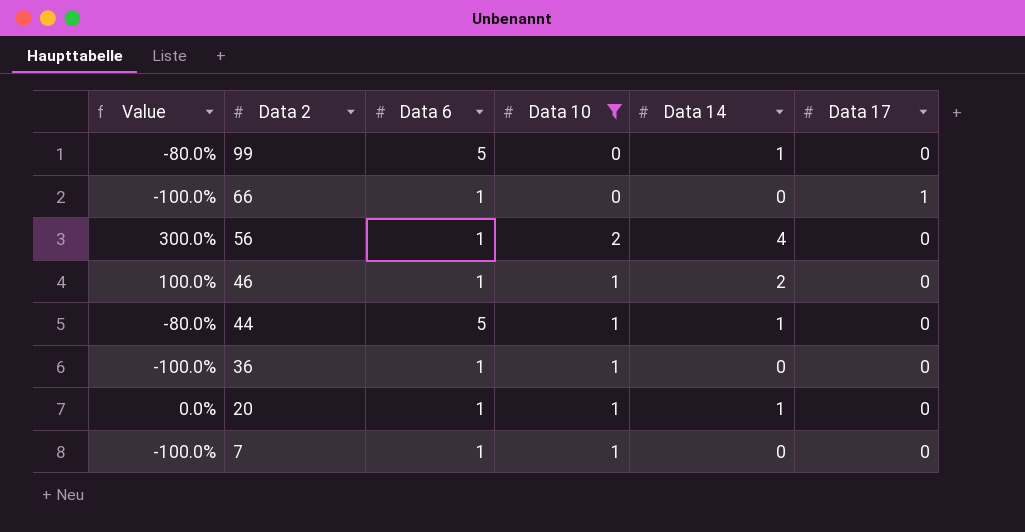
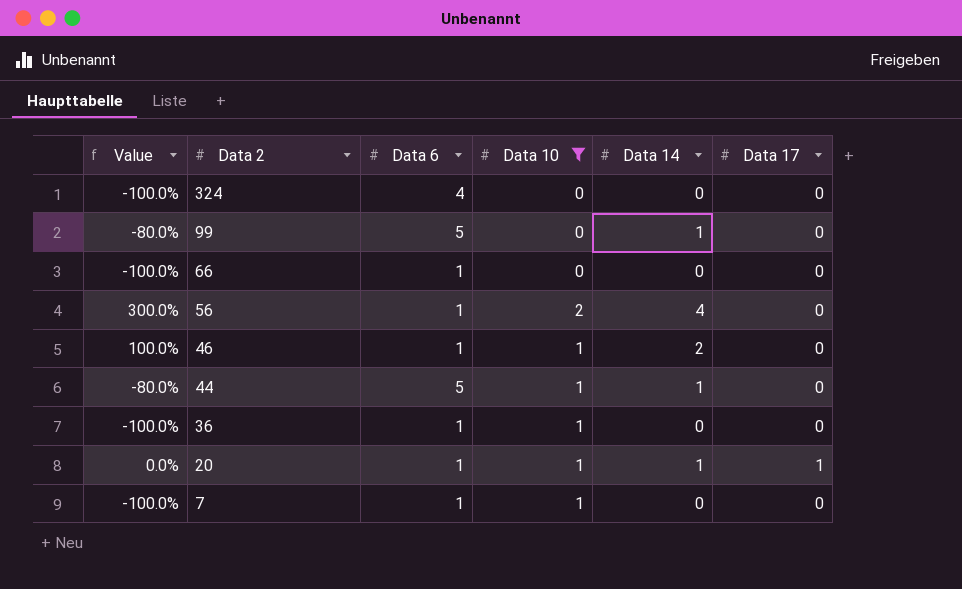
row 324: none -> -100.0% | 4 | 0 | 0 | 0
66 | Data 17: 1 -> 0
20 | Data 17: 0 -> 1

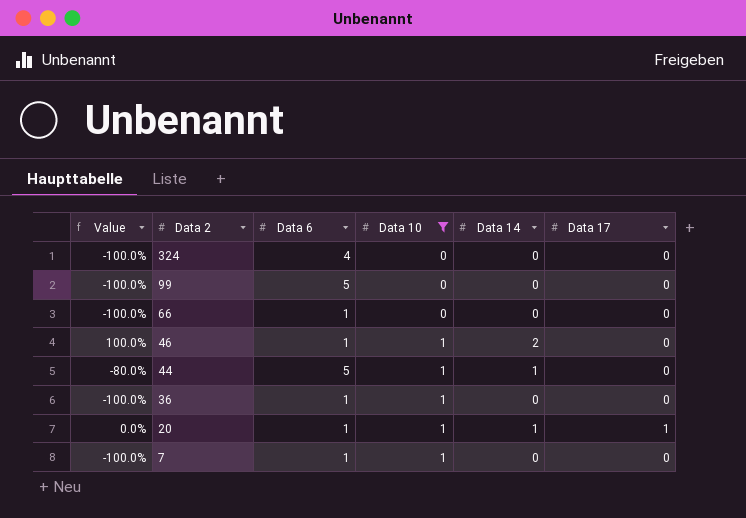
row 56: 300.0% | 1 | 2 | 4 | 0 -> none
99 | Value: -80.0% -> -100.0%
99 | Data 14: 1 -> 0

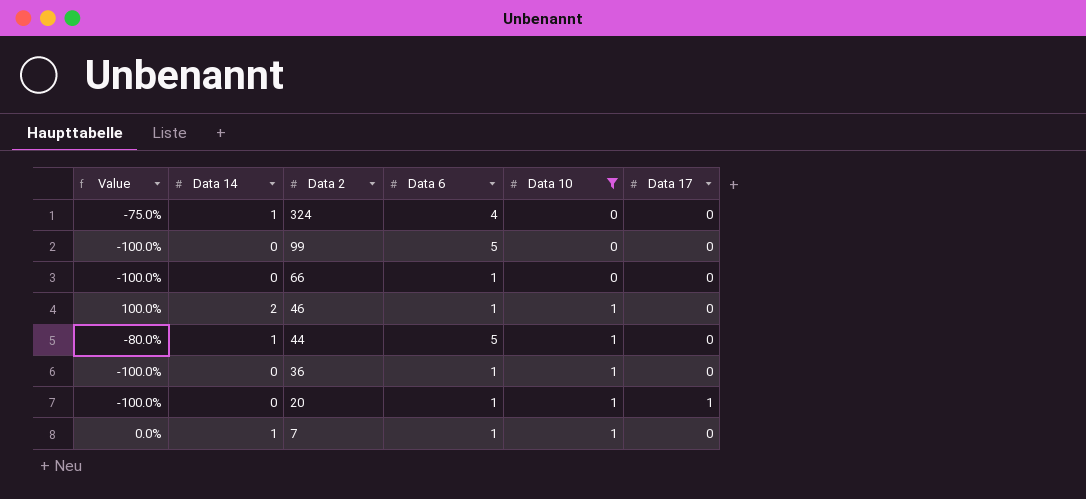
column Data 14 | position: 5 -> 2
324 | Value: -100.0% -> -75.0%
324 | Data 14: 0 -> 1
20 | Value: 0.0% -> -100.0%
20 | Data 14: 1 -> 0
7 | Value: -100.0% -> 0.0%
7 | Data 14: 0 -> 1

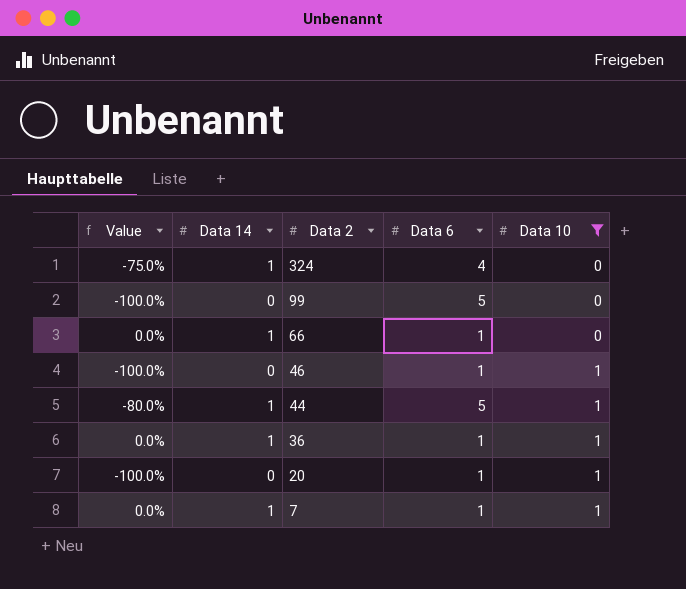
column Data 17 | position: 6 -> none
66 | Value: -100.0% -> 0.0%
66 | Data 14: 0 -> 1
46 | Value: 100.0% -> -100.0%
46 | Data 14: 2 -> 0
36 | Value: -100.0% -> 0.0%
36 | Data 14: 0 -> 1

